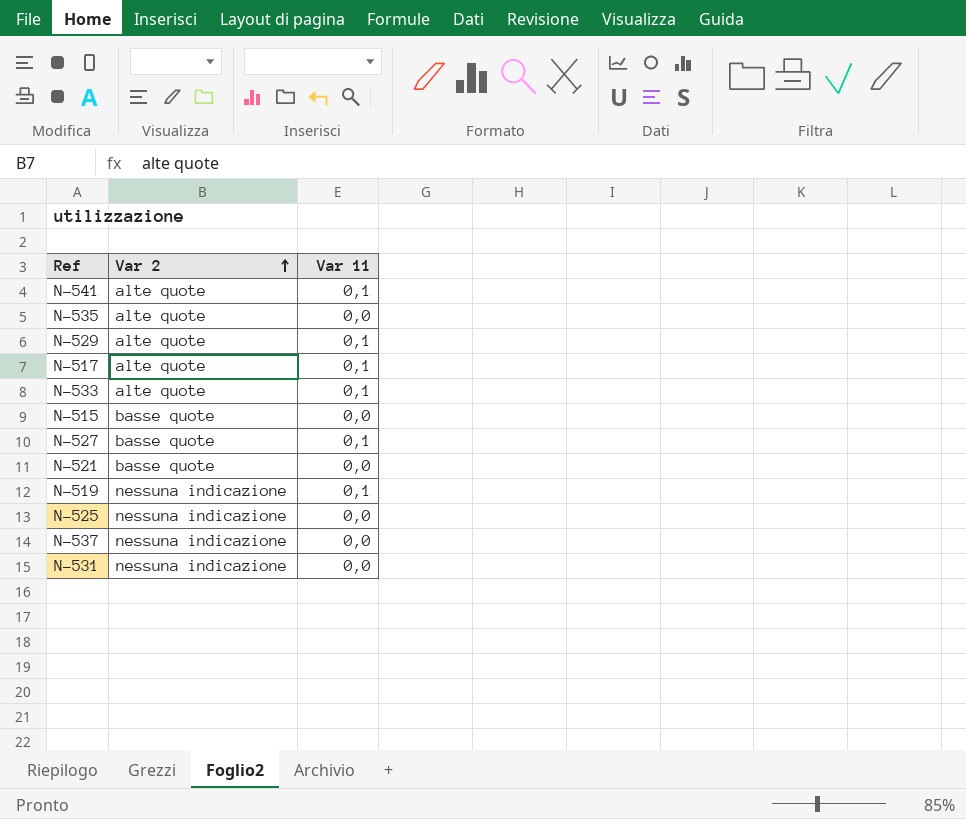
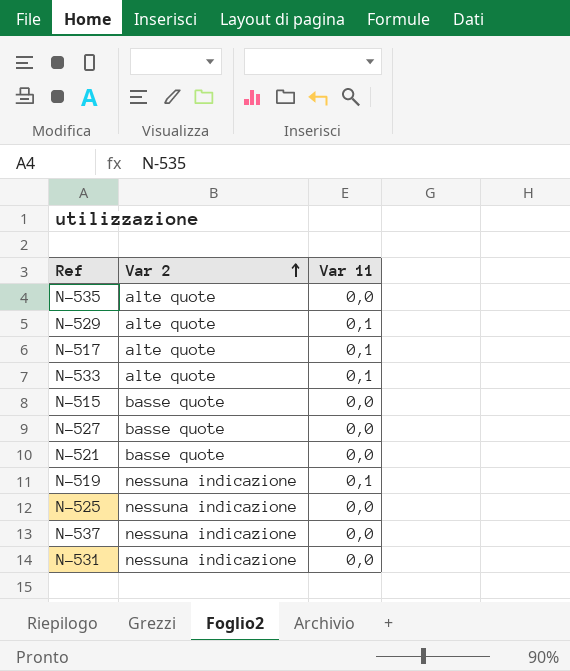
row N-541: alte quote | 0,1 -> none
N-527 | Var 11: 0,1 -> 0,0

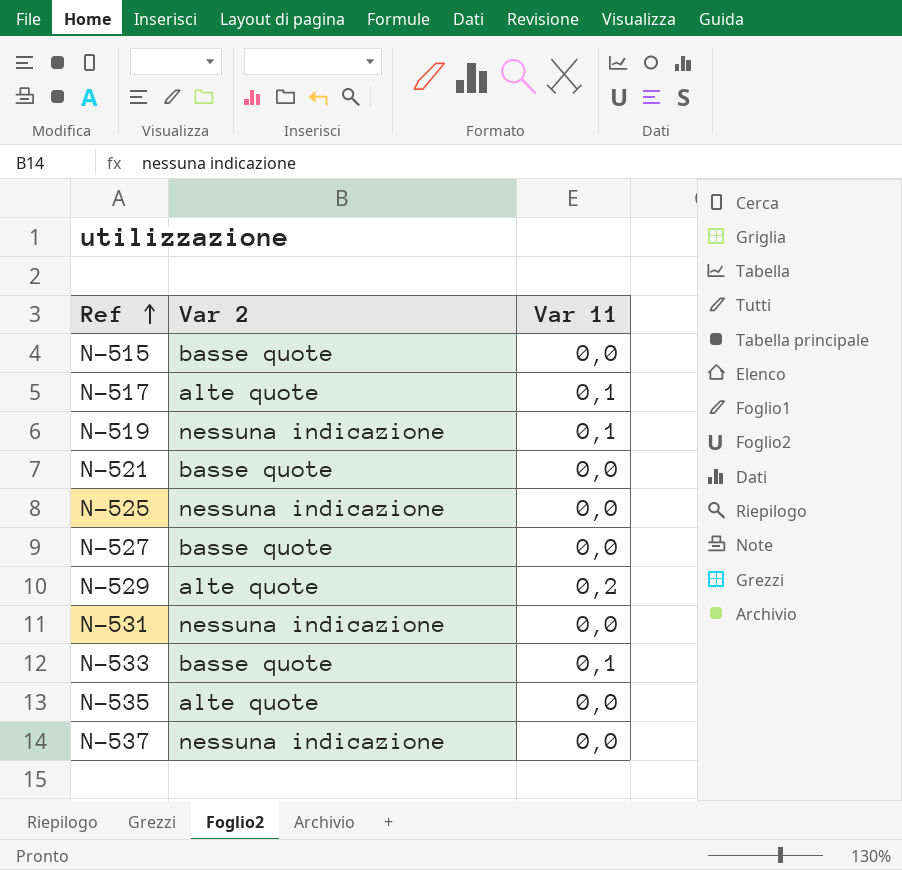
row order: Var 2 ascending -> Ref ascending
N-529 | Var 11: 0,1 -> 0,2
N-533 | Var 2: alte quote -> basse quote

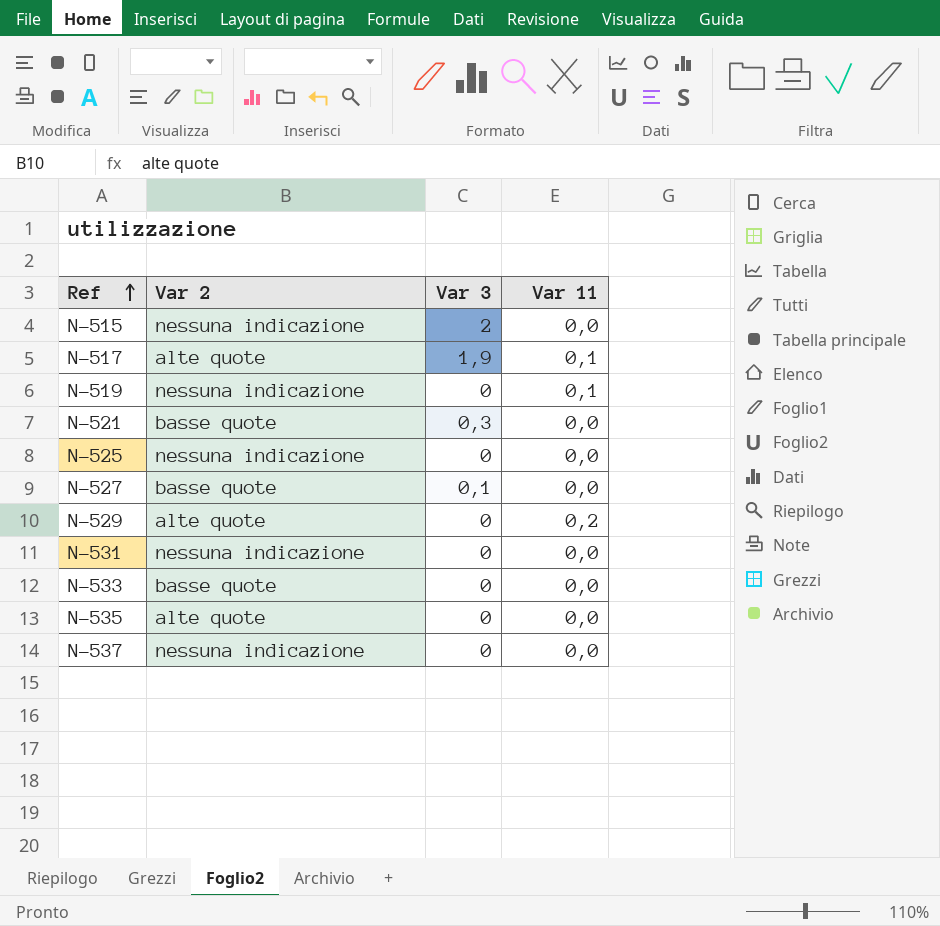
column Var 3 | position: none -> 3
N-515 | Var 2: basse quote -> nessuna indicazione
N-533 | Var 11: 0,1 -> 0,0

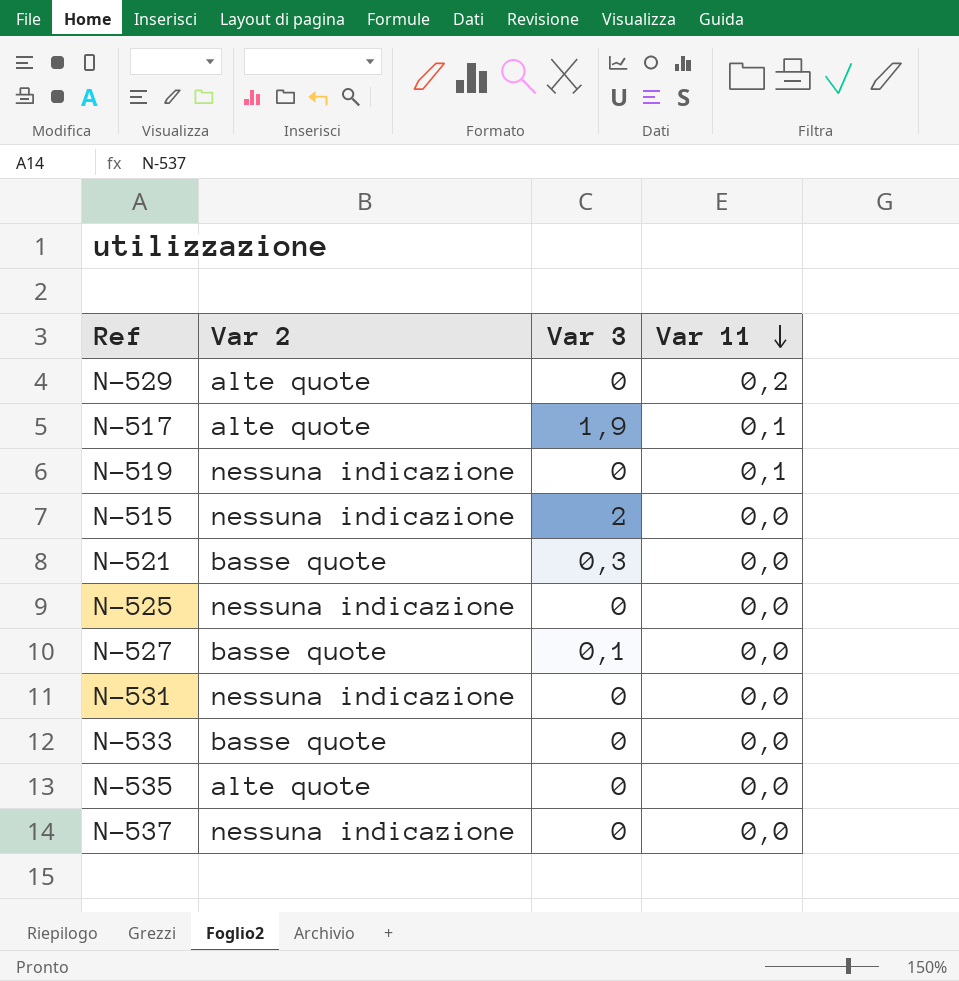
row order: Ref ascending -> Var 11 descending

